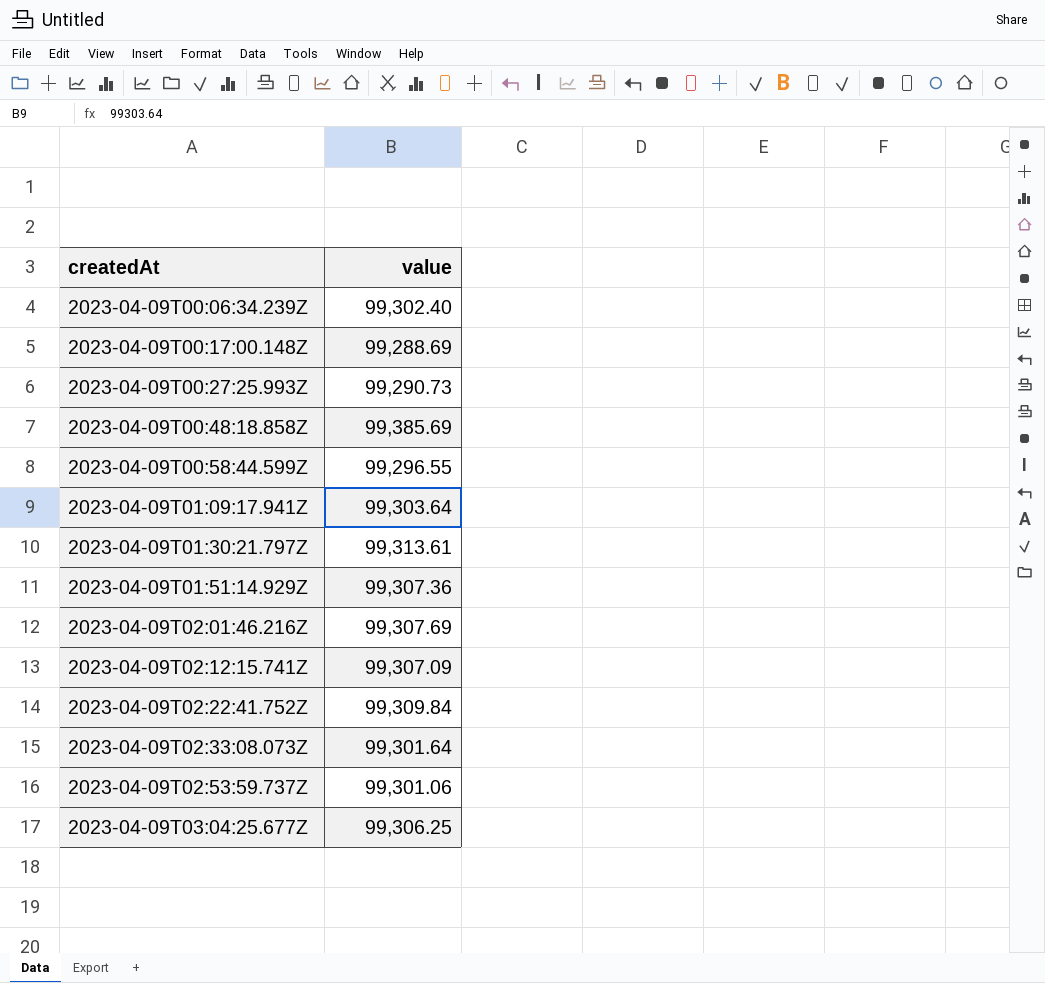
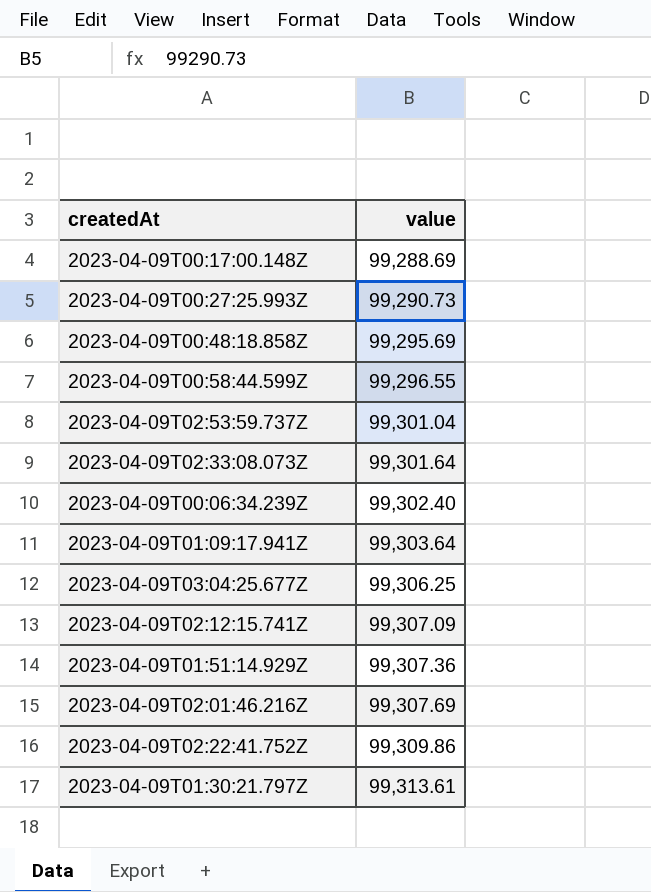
row order: createdAt ascending -> value ascending
2023-04-09T00:48:18.858Z | value: 99,385.69 -> 99,295.69
2023-04-09T02:53:59.737Z | value: 99,301.06 -> 99,301.04
2023-04-09T02:22:41.752Z | value: 99,309.84 -> 99,309.86

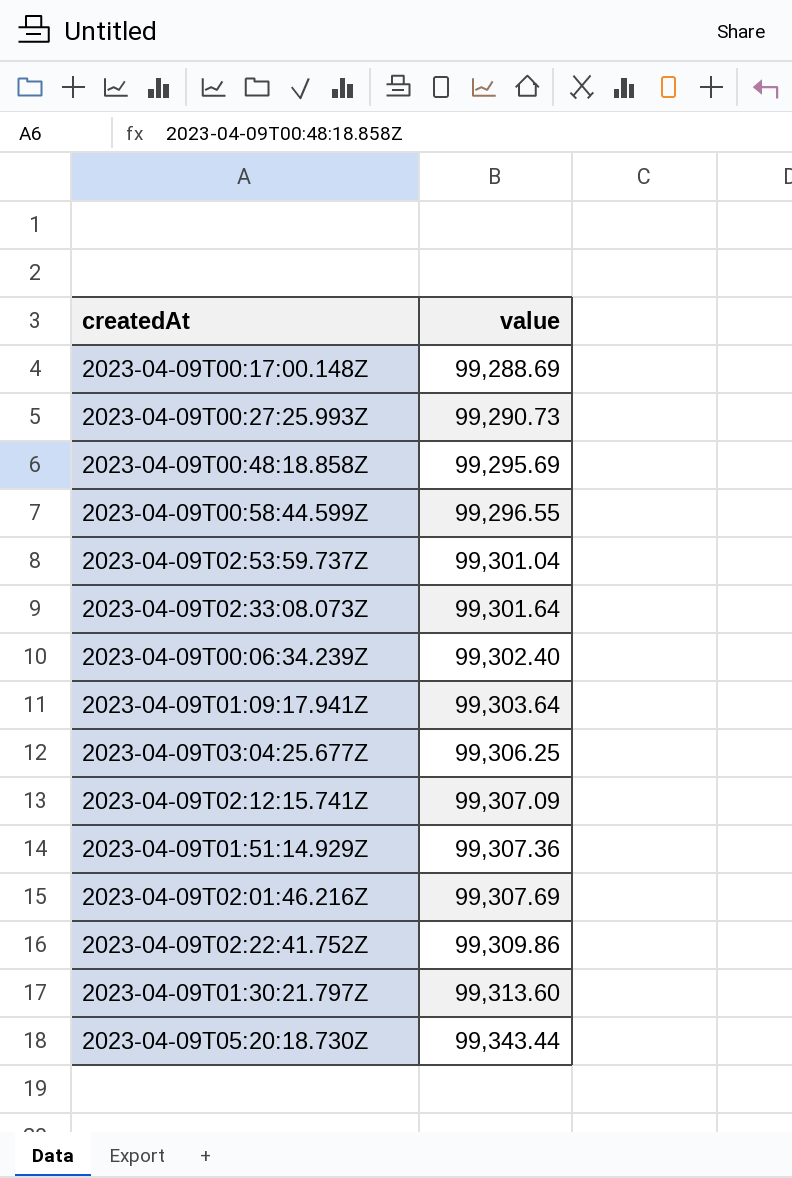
2023-04-09T01:30:21.797Z | value: 99,313.61 -> 99,313.60
row 2023-04-09T05:20:18.730Z: none -> 99,343.44

